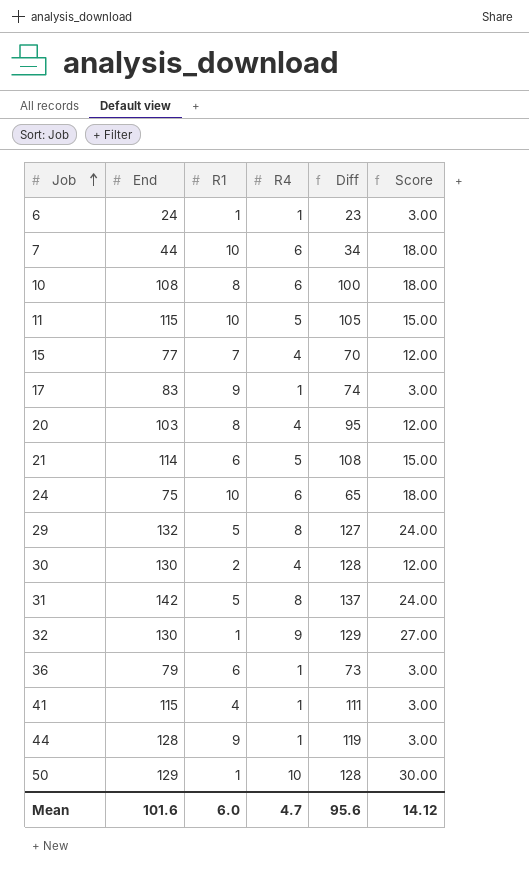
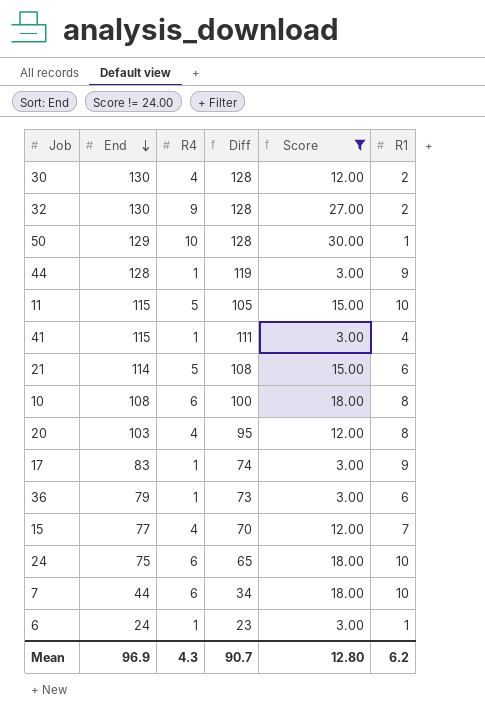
filter: none -> Score != 24.00
row order: Job ascending -> End descending
column R1 | position: 3 -> 6
32 | Diff: 129 -> 128
32 | R1: 1 -> 2
Mean | End: 101.6 -> 96.9
Mean | R4: 4.7 -> 4.3
Mean | Diff: 95.6 -> 90.7
Mean | Score: 14.12 -> 12.80
Mean | R1: 6.0 -> 6.2

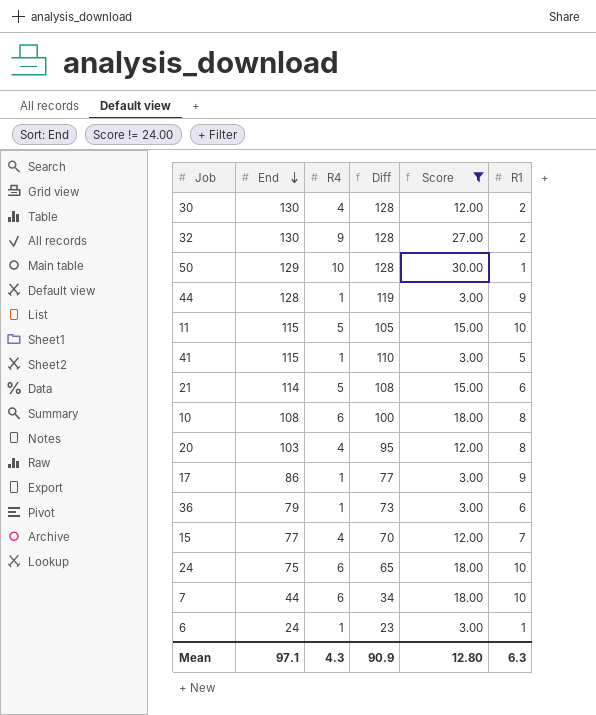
41 | Diff: 111 -> 110
41 | R1: 4 -> 5
17 | End: 83 -> 86
17 | Diff: 74 -> 77
Mean | End: 96.9 -> 97.1
Mean | Diff: 90.7 -> 90.9
Mean | R1: 6.2 -> 6.3

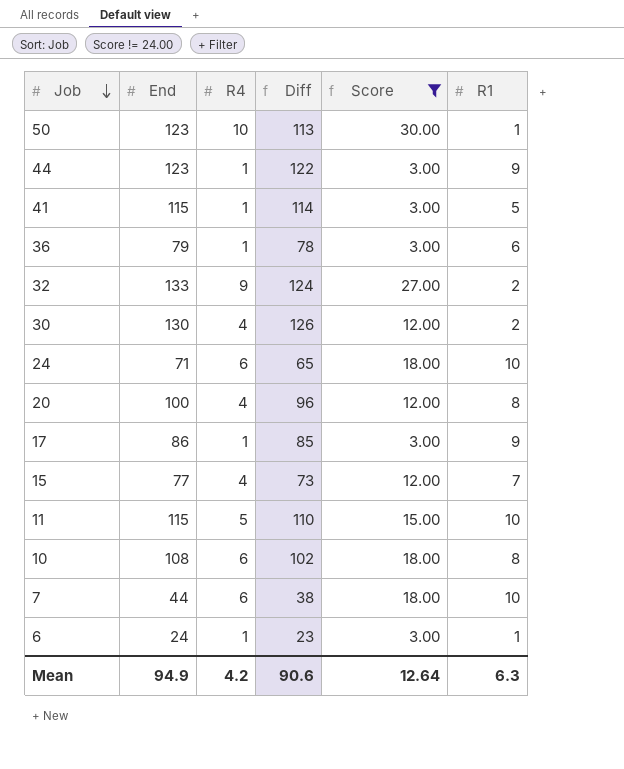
row order: End descending -> Job descending
column Diff | formula: [End] - [R1] -> [End] - [R4]
row 21: 114 | 5 | 108 | 15.00 | 6 -> none
50 | End: 129 -> 123
44 | End: 128 -> 123
32 | End: 130 -> 133
24 | End: 75 -> 71
20 | End: 103 -> 100
Mean | End: 97.1 -> 94.9
Mean | R4: 4.3 -> 4.2
Mean | Diff: 90.9 -> 90.6
Mean | Score: 12.80 -> 12.64

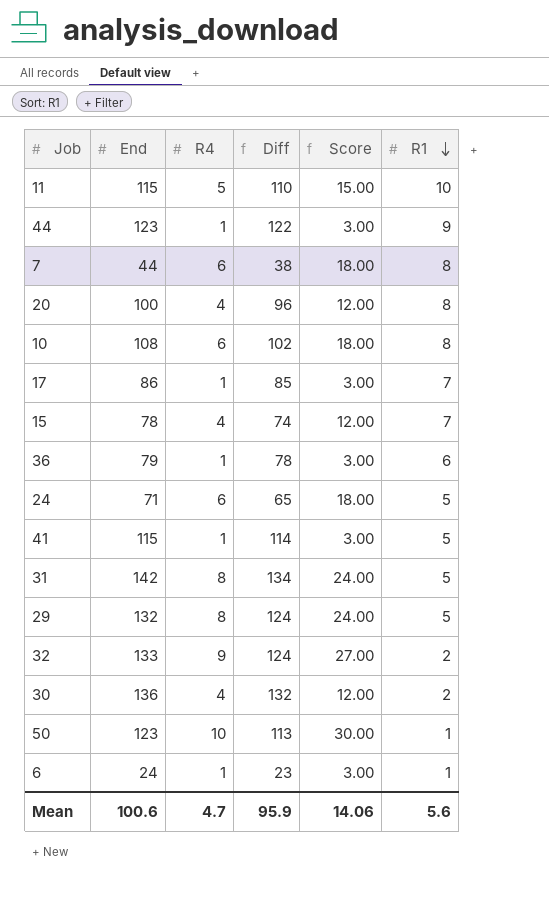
filter: Score != 24.00 -> none
row order: Job descending -> R1 descending
7 | R1: 10 -> 8
17 | R1: 9 -> 7
15 | End: 77 -> 78
15 | Diff: 73 -> 74
24 | R1: 10 -> 5
30 | End: 130 -> 136
30 | Diff: 126 -> 132
Mean | End: 94.9 -> 100.6
Mean | R4: 4.2 -> 4.7
Mean | Diff: 90.6 -> 95.9
Mean | Score: 12.64 -> 14.06
Mean | R1: 6.3 -> 5.6

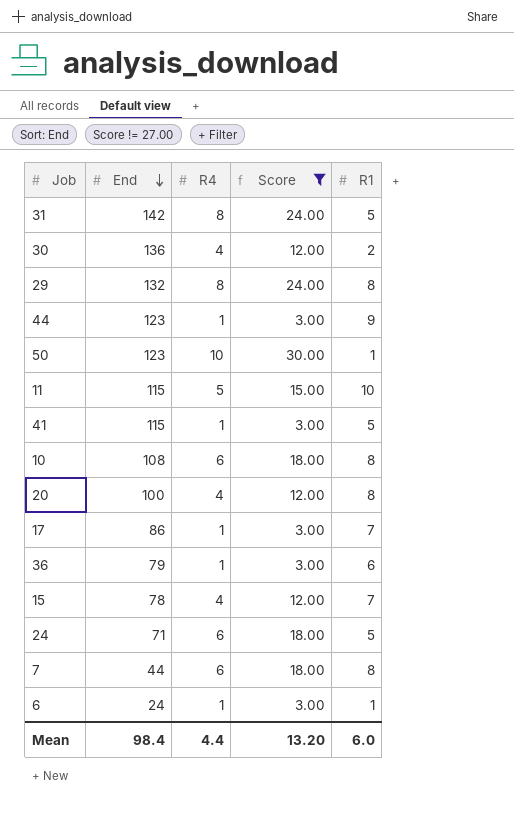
filter: none -> Score != 27.00
row order: R1 descending -> End descending
column Diff | formula: [End] - [R4] -> none
29 | R1: 5 -> 8
Mean | End: 100.6 -> 98.4
Mean | R4: 4.7 -> 4.4
Mean | Score: 14.06 -> 13.20
Mean | R1: 5.6 -> 6.0

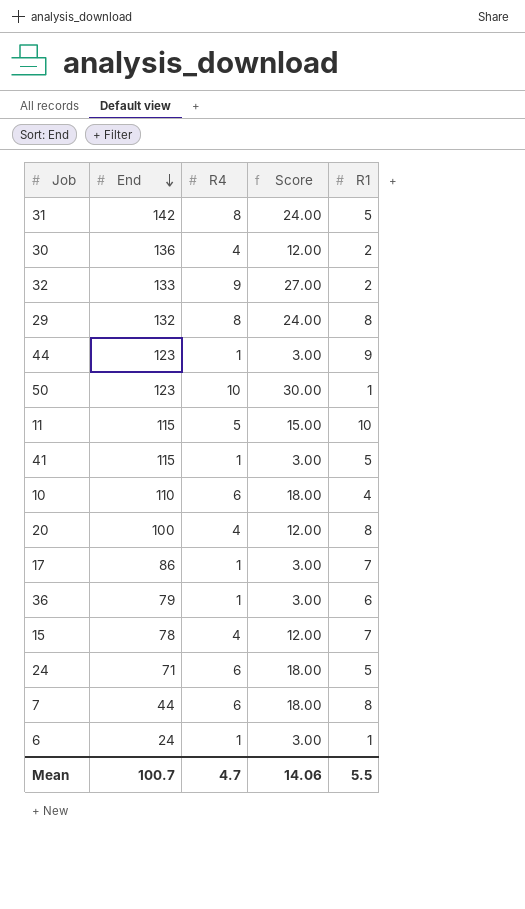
filter: Score != 27.00 -> none
10 | End: 108 -> 110
10 | R1: 8 -> 4
Mean | End: 98.4 -> 100.7
Mean | R4: 4.4 -> 4.7
Mean | Score: 13.20 -> 14.06
Mean | R1: 6.0 -> 5.5

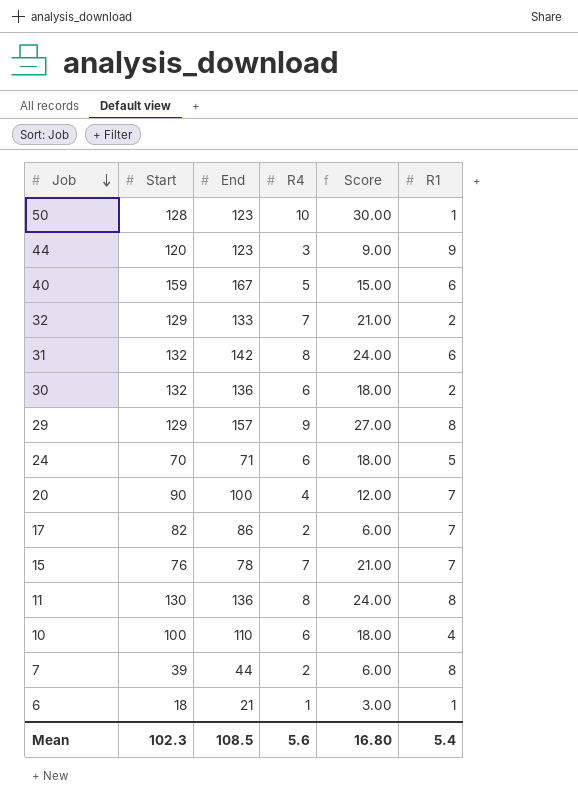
row order: End descending -> Job descending
column Start | position: none -> 2
row 41: 115 | 1 | 3.00 | 5 -> none
row 36: 79 | 1 | 3.00 | 6 -> none
44 | R4: 1 -> 3
44 | Score: 3.00 -> 9.00
row 40: none -> 159 | 167 | 5 | 15.00 | 6
32 | R4: 9 -> 7
32 | Score: 27.00 -> 21.00
31 | R1: 5 -> 6
30 | R4: 4 -> 6
30 | Score: 12.00 -> 18.00
29 | End: 132 -> 157
29 | R4: 8 -> 9
29 | Score: 24.00 -> 27.00
20 | R1: 8 -> 7
17 | R4: 1 -> 2
17 | Score: 3.00 -> 6.00
15 | R4: 4 -> 7
15 | Score: 12.00 -> 21.00
11 | End: 115 -> 136
11 | R4: 5 -> 8
11 | Score: 15.00 -> 24.00
11 | R1: 10 -> 8
7 | R4: 6 -> 2
7 | Score: 18.00 -> 6.00
6 | End: 24 -> 21
Mean | End: 100.7 -> 108.5
Mean | R4: 4.7 -> 5.6
Mean | Score: 14.06 -> 16.80
Mean | R1: 5.5 -> 5.4

